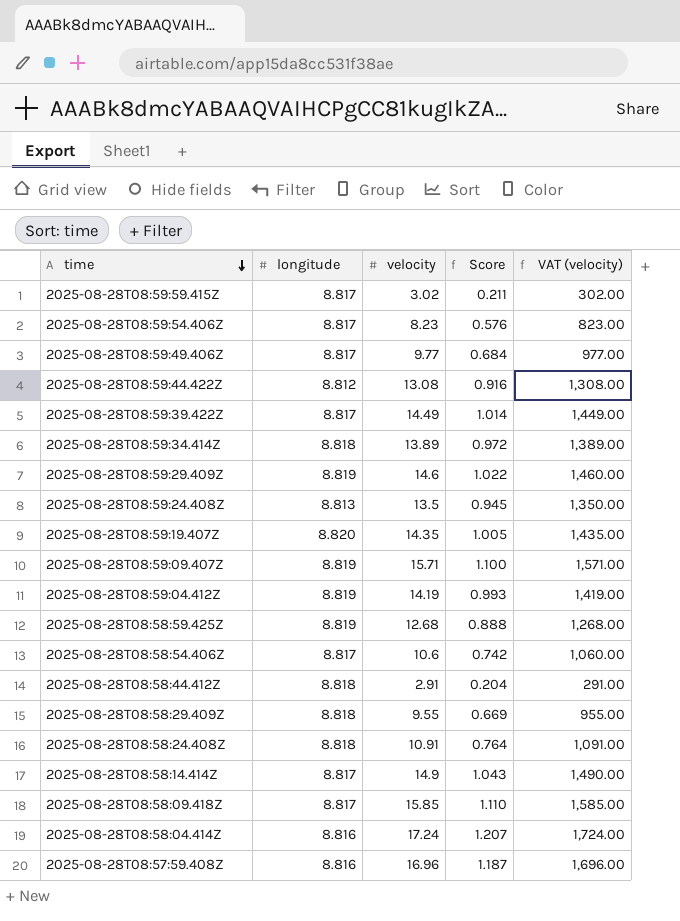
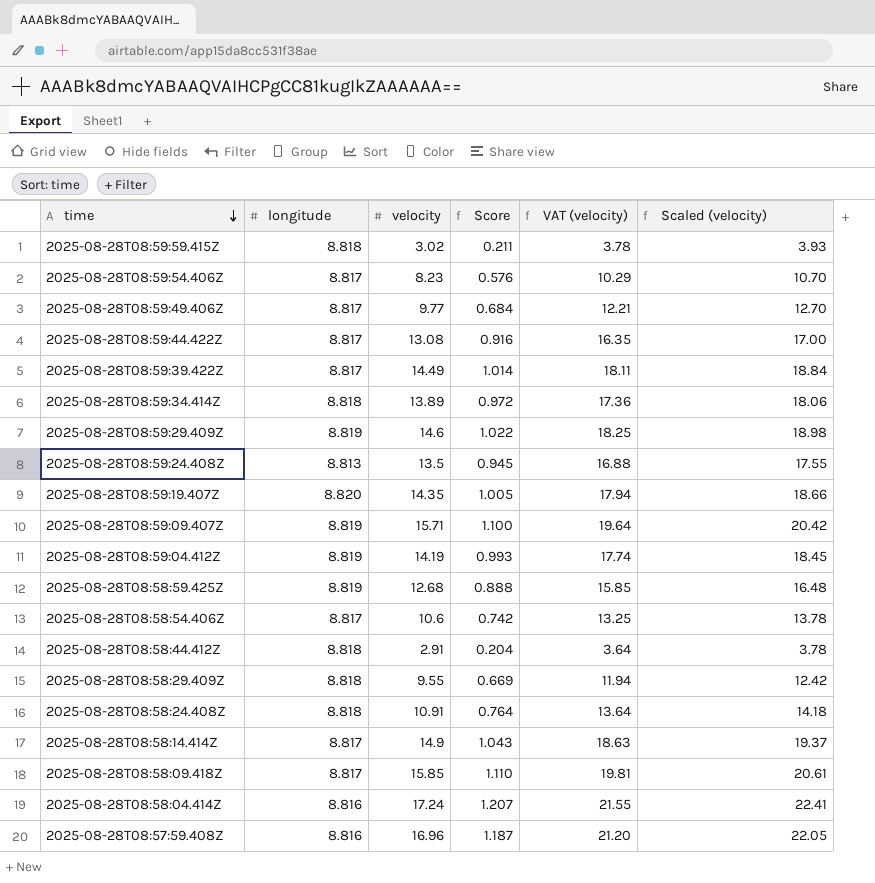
column VAT (velocity) | formula: [velocity] * 100 -> [velocity] * 1.25
column Scaled (velocity) | formula: none -> [velocity] * 1.3
2025-08-28T08:59:59.415Z | longitude: 8.817 -> 8.818
2025-08-28T08:59:44.422Z | longitude: 8.812 -> 8.817

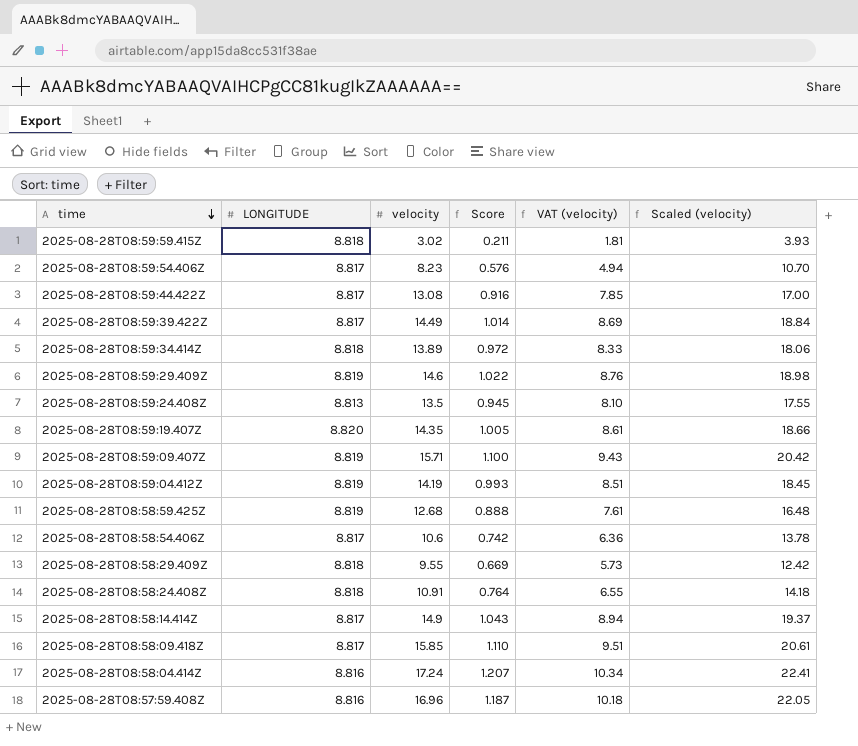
column name: longitude -> LONGITUDE
column VAT (velocity) | formula: [velocity] * 1.25 -> [velocity] * 0.6
row 2025-08-28T08:59:49.406Z: 8.817 | 9.77 | 0.684 | 12.21 | 12.70 -> none
row 2025-08-28T08:58:44.412Z: 8.818 | 2.91 | 0.204 | 3.64 | 3.78 -> none

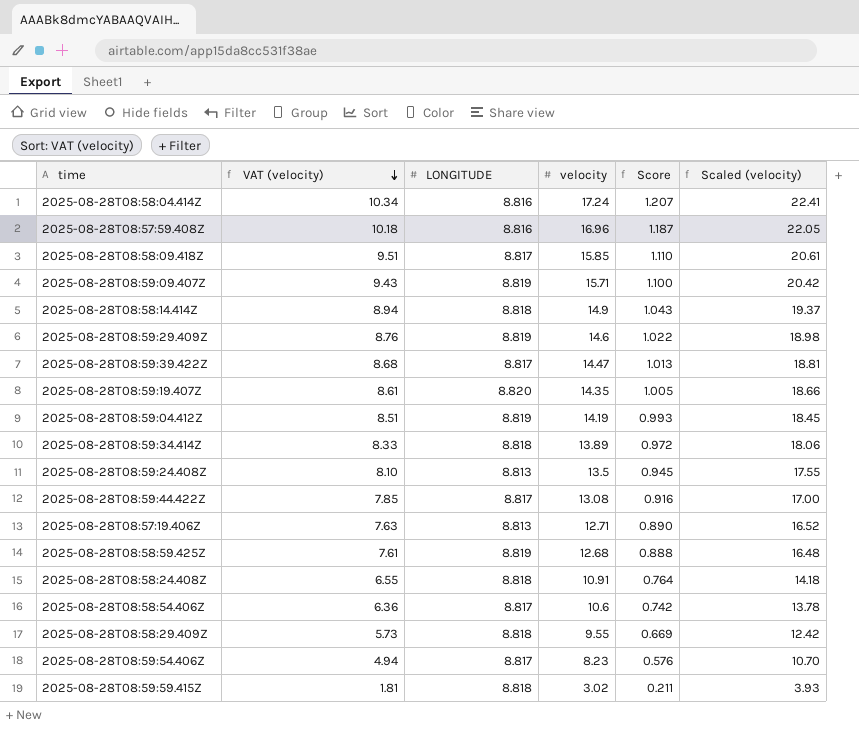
row order: time descending -> VAT (velocity) descending
column VAT (velocity) | position: 5 -> 2
2025-08-28T08:58:14.414Z | LONGITUDE: 8.817 -> 8.818
2025-08-28T08:59:39.422Z | VAT (velocity): 8.69 -> 8.68
2025-08-28T08:59:39.422Z | velocity: 14.49 -> 14.47
2025-08-28T08:59:39.422Z | Score: 1.014 -> 1.013
2025-08-28T08:59:39.422Z | Scaled (velocity): 18.84 -> 18.81
row 2025-08-28T08:57:19.406Z: none -> 7.63 | 8.813 | 12.71 | 0.890 | 16.52

